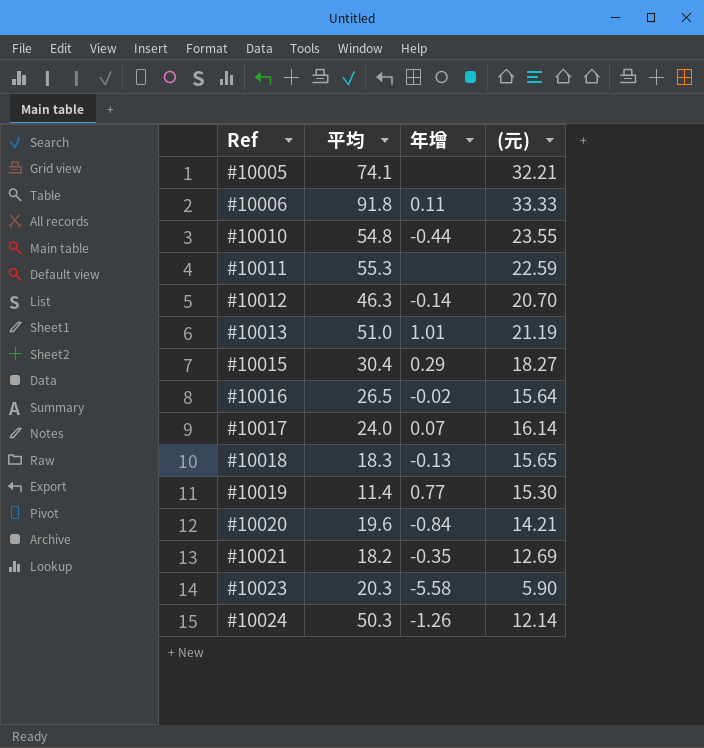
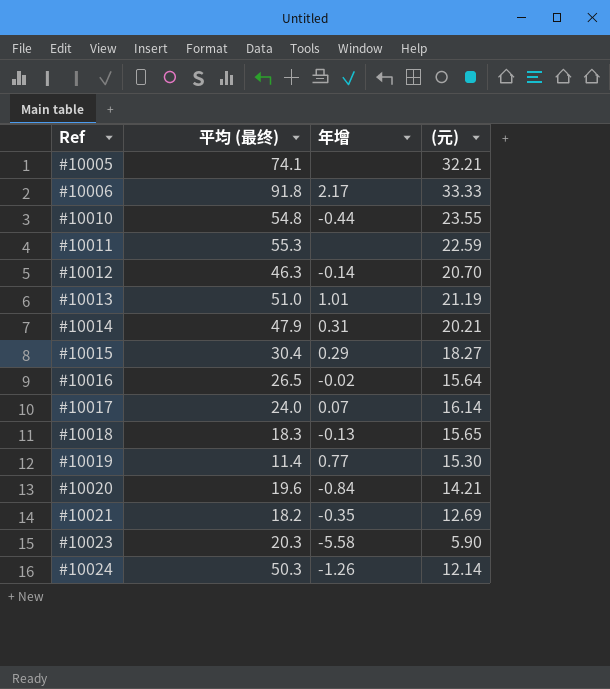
column name: 平均 -> 平均 (最终)
#10006 | 年增: 0.11 -> 2.17
row #10014: none -> 47.9 | 0.31 | 20.21

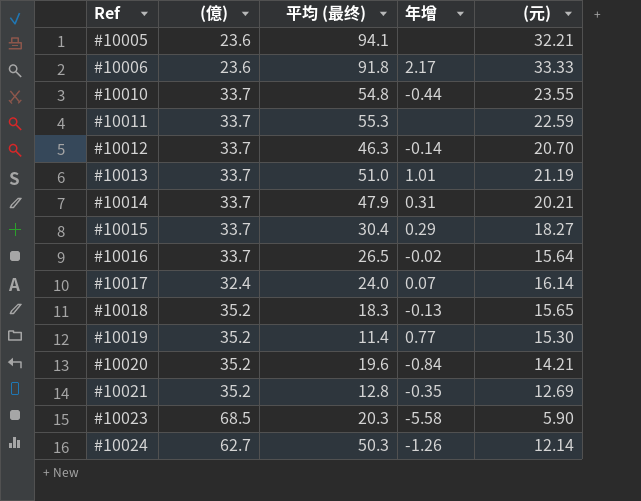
column (億) | position: none -> 2
#10005 | 平均 (最终): 74.1 -> 94.1
#10021 | 平均 (最终): 18.2 -> 12.8

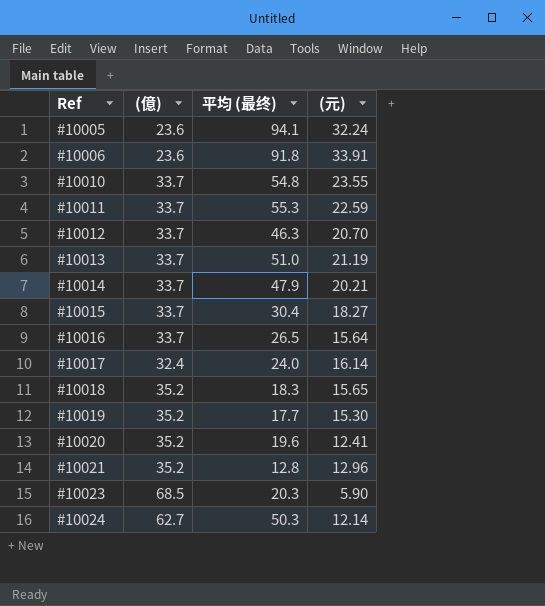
column 年增 | position: 4 -> none
#10005 | (元): 32.21 -> 32.24
#10006 | (元): 33.33 -> 33.91
#10019 | 平均 (最终): 11.4 -> 17.7
#10020 | (元): 14.21 -> 12.41
#10021 | (元): 12.69 -> 12.96

